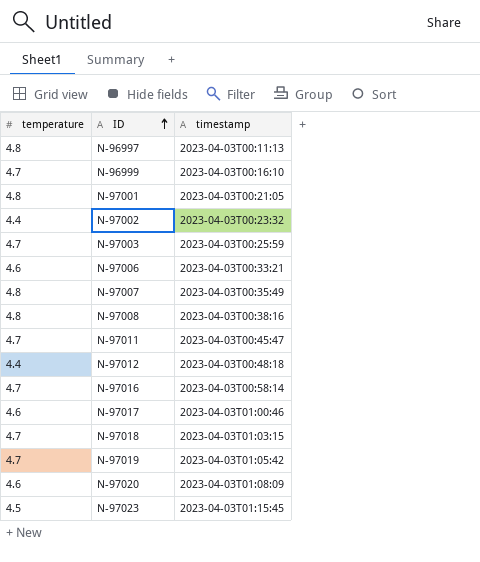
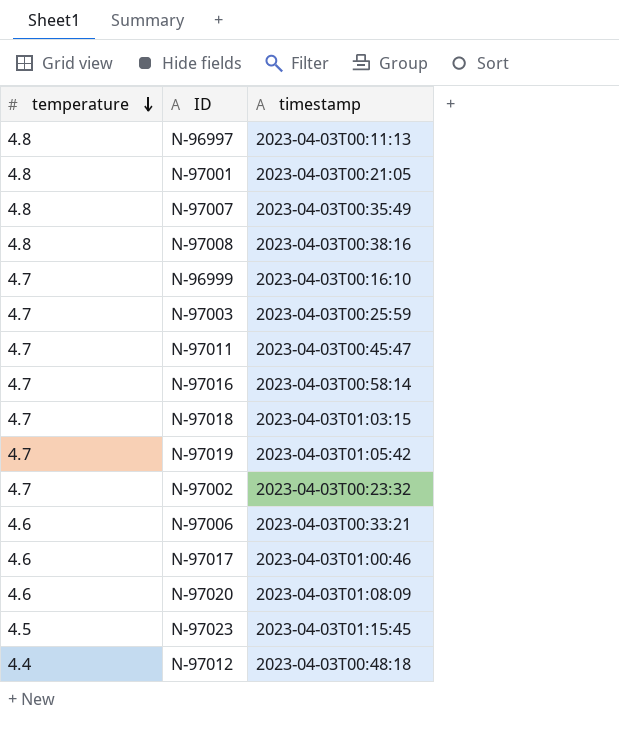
row order: ID ascending -> temperature descending
N-97002 | temperature: 4.4 -> 4.7

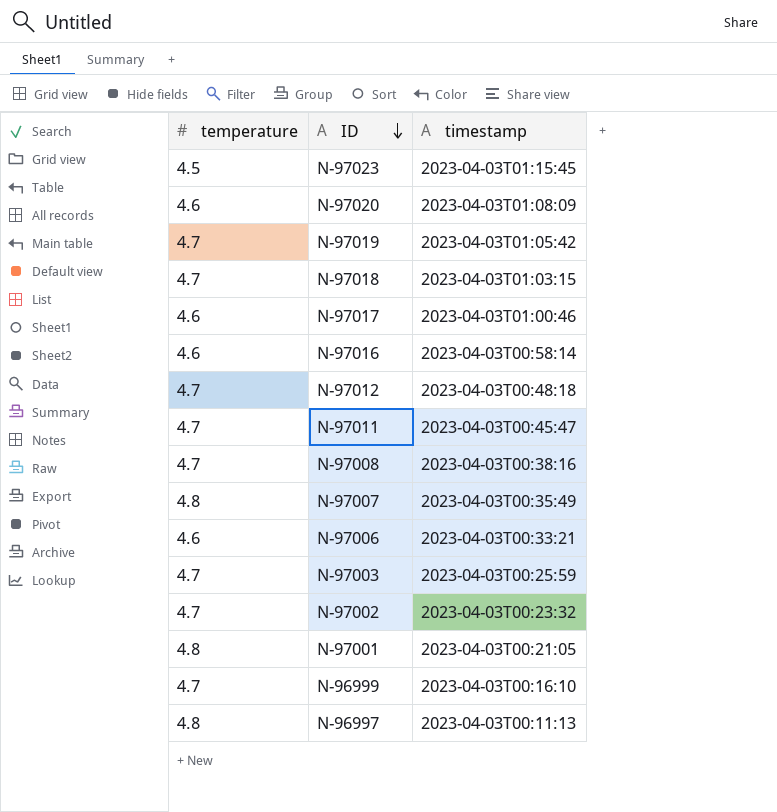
row order: temperature descending -> ID descending
N-97016 | temperature: 4.7 -> 4.6
N-97012 | temperature: 4.4 -> 4.7
N-97008 | temperature: 4.8 -> 4.7

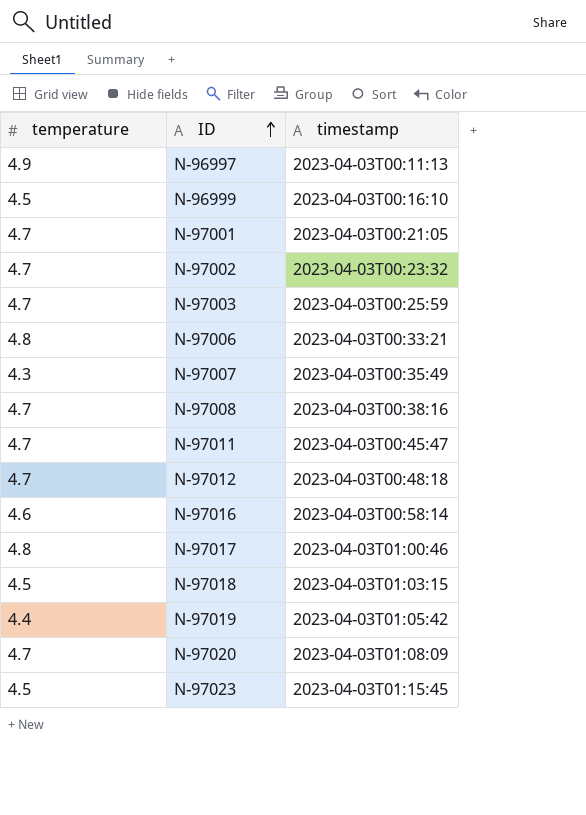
row order: ID descending -> ID ascending
N-96997 | temperature: 4.8 -> 4.9
N-96999 | temperature: 4.7 -> 4.5
N-97001 | temperature: 4.8 -> 4.7
N-97006 | temperature: 4.6 -> 4.8
N-97007 | temperature: 4.8 -> 4.3
N-97017 | temperature: 4.6 -> 4.8
N-97018 | temperature: 4.7 -> 4.5
N-97019 | temperature: 4.7 -> 4.4
N-97020 | temperature: 4.6 -> 4.7

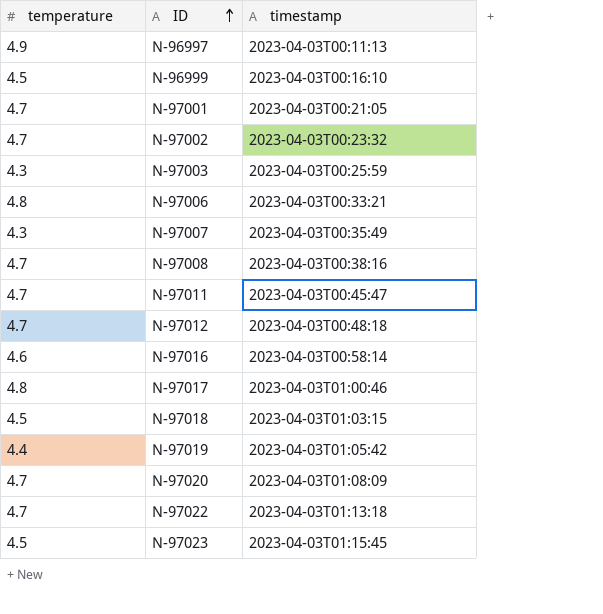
N-97003 | temperature: 4.7 -> 4.3
row N-97022: none -> 4.7 | 2023-04-03T01:13:18

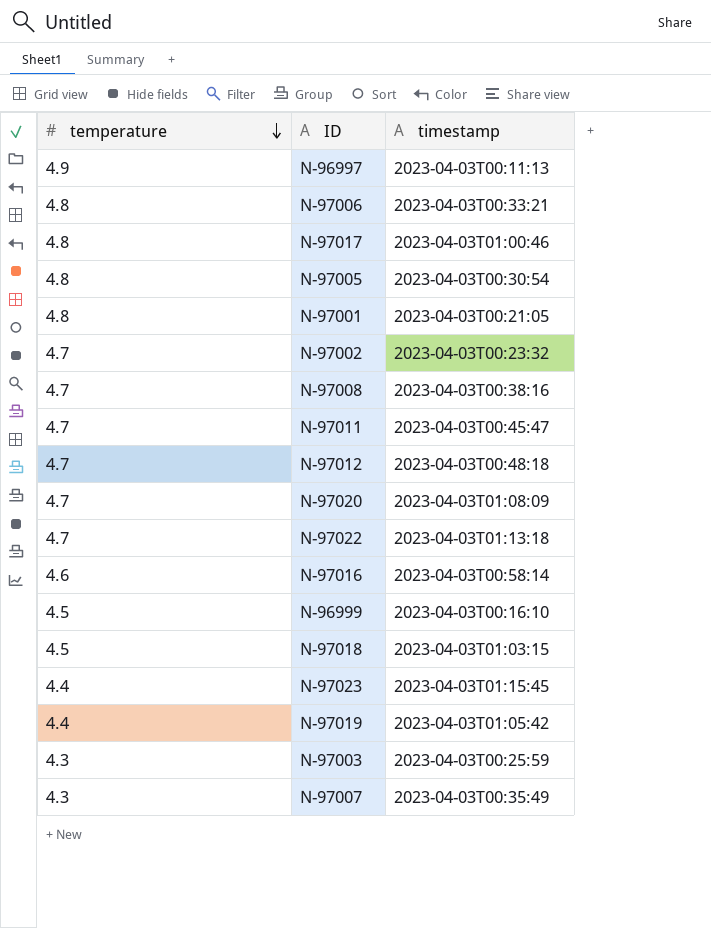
row order: ID ascending -> temperature descending
row N-97005: none -> 4.8 | 2023-04-03T00:30:54
N-97001 | temperature: 4.7 -> 4.8
N-97023 | temperature: 4.5 -> 4.4

